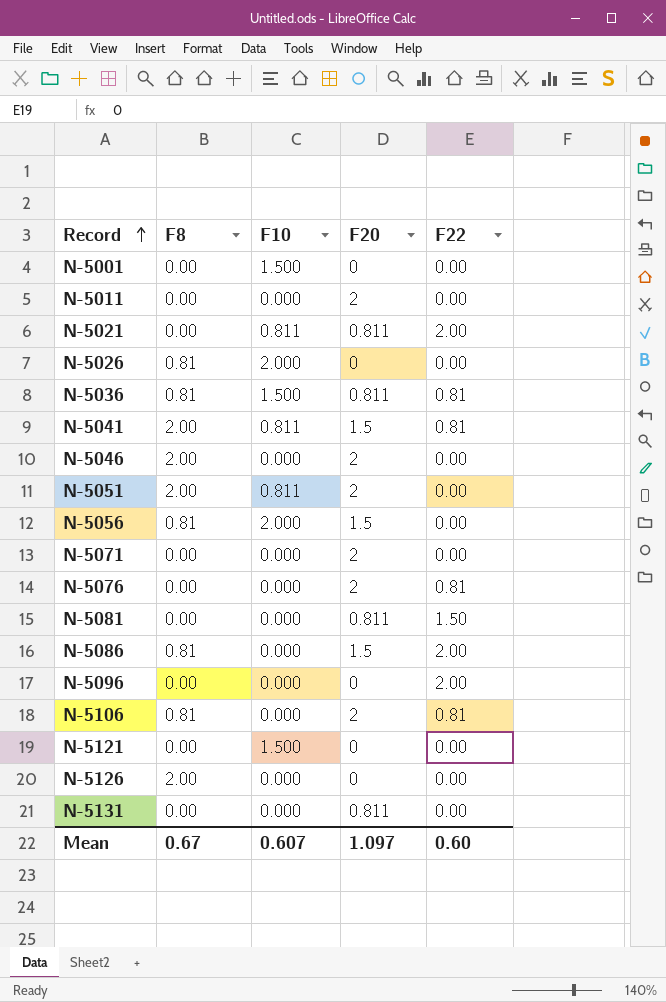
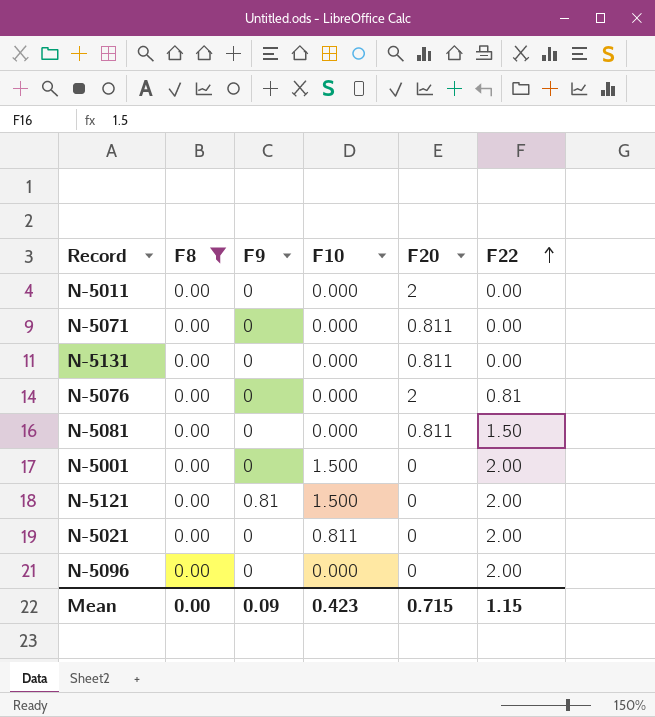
filter: none -> F8 = 0.00
row order: Record ascending -> F22 ascending
column F9 | position: none -> 3
N-5071 | F20: 2 -> 0.811
N-5001 | F22: 0.00 -> 2.00
N-5121 | F22: 0.00 -> 2.00
N-5021 | F20: 0.811 -> 0
Mean | F8: 0.67 -> 0.00
Mean | F10: 0.607 -> 0.423
Mean | F20: 1.097 -> 0.715
Mean | F22: 0.60 -> 1.15

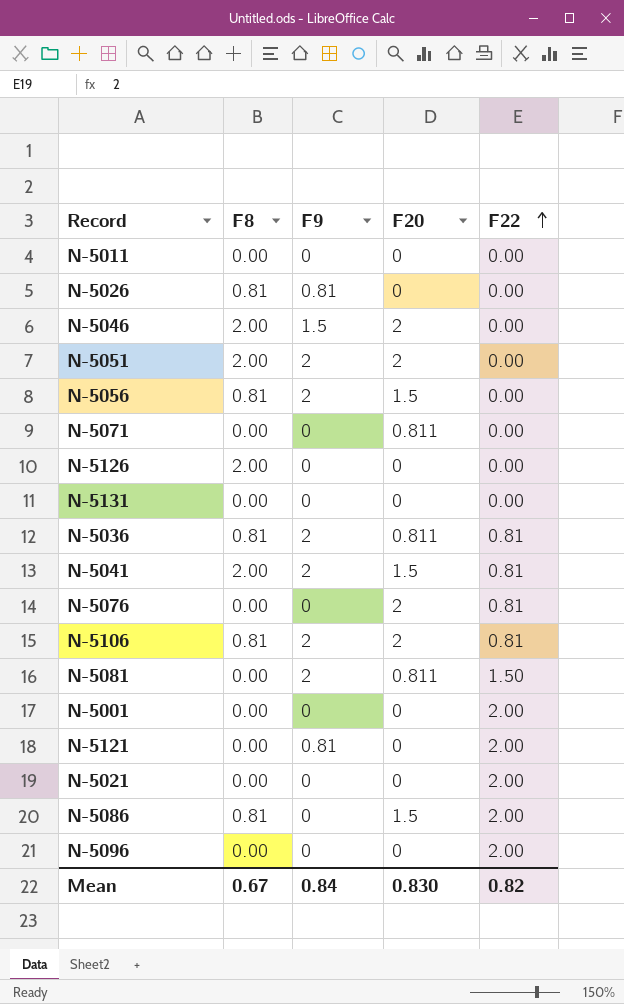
filter: F8 = 0.00 -> none
column F10 | position: 4 -> none
N-5011 | F20: 2 -> 0
N-5131 | F20: 0.811 -> 0
N-5081 | F9: 0 -> 2
Mean | F8: 0.00 -> 0.67
Mean | F9: 0.09 -> 0.84
Mean | F20: 0.715 -> 0.830
Mean | F22: 1.15 -> 0.82

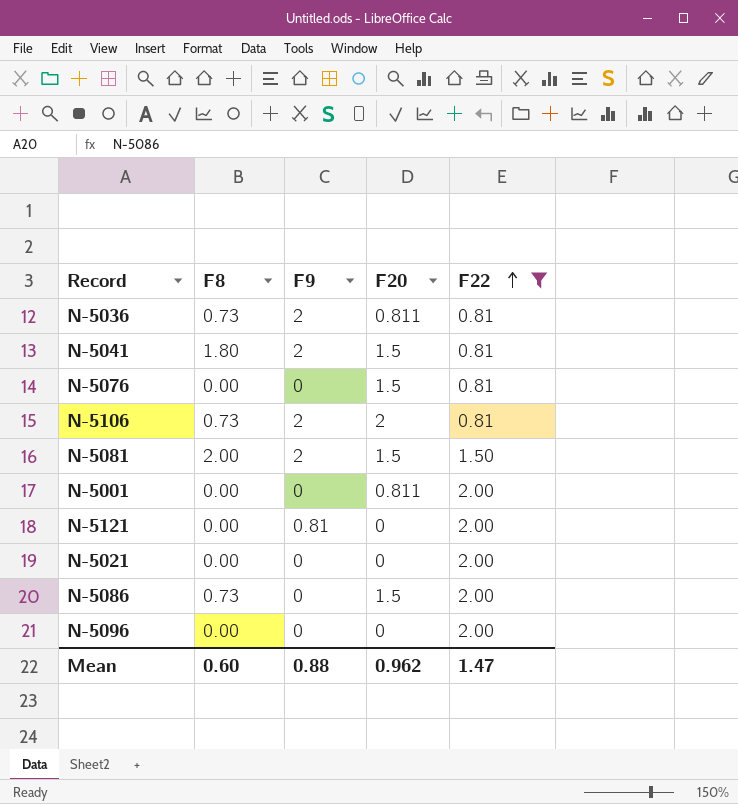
filter: none -> F22 != 0.00
N-5036 | F8: 0.81 -> 0.73
N-5041 | F8: 2.00 -> 1.80
N-5076 | F20: 2 -> 1.5
N-5106 | F8: 0.81 -> 0.73
N-5081 | F8: 0.00 -> 2.00
N-5081 | F20: 0.811 -> 1.5
N-5001 | F20: 0 -> 0.811
N-5086 | F8: 0.81 -> 0.73
Mean | F8: 0.67 -> 0.60
Mean | F9: 0.84 -> 0.88
Mean | F20: 0.830 -> 0.962
Mean | F22: 0.82 -> 1.47

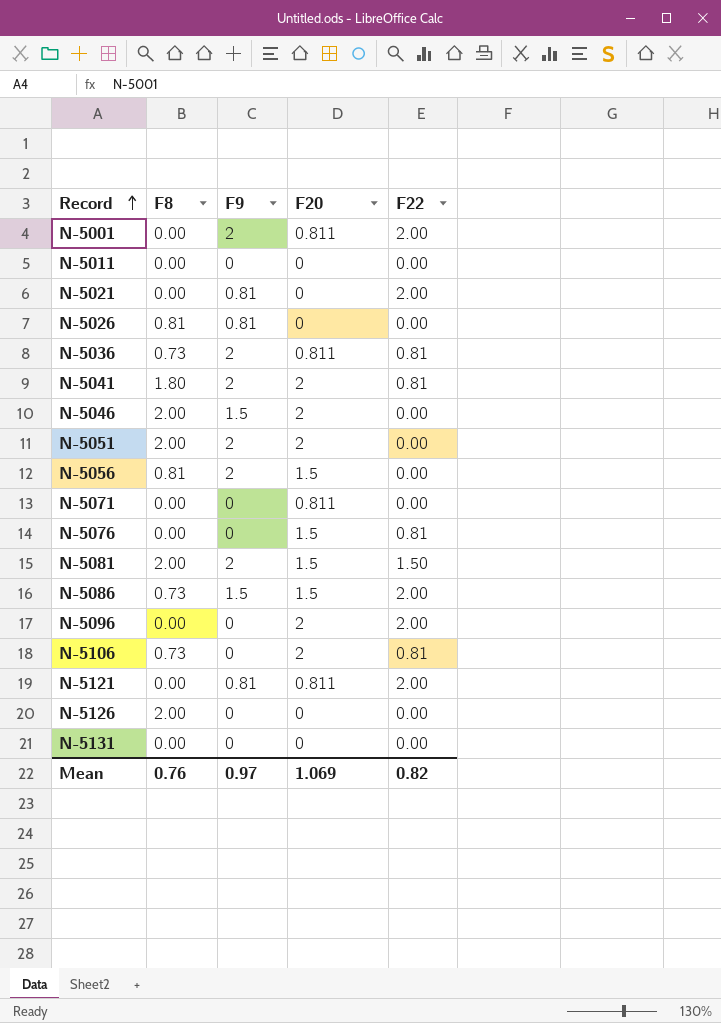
filter: F22 != 0.00 -> none
row order: F22 ascending -> Record ascending
N-5001 | F9: 0 -> 2
N-5021 | F9: 0 -> 0.81
N-5041 | F20: 1.5 -> 2
N-5086 | F9: 0 -> 1.5
N-5096 | F20: 0 -> 2
N-5106 | F9: 2 -> 0
N-5121 | F20: 0 -> 0.811
Mean | F8: 0.60 -> 0.76
Mean | F9: 0.88 -> 0.97
Mean | F20: 0.962 -> 1.069
Mean | F22: 1.47 -> 0.82

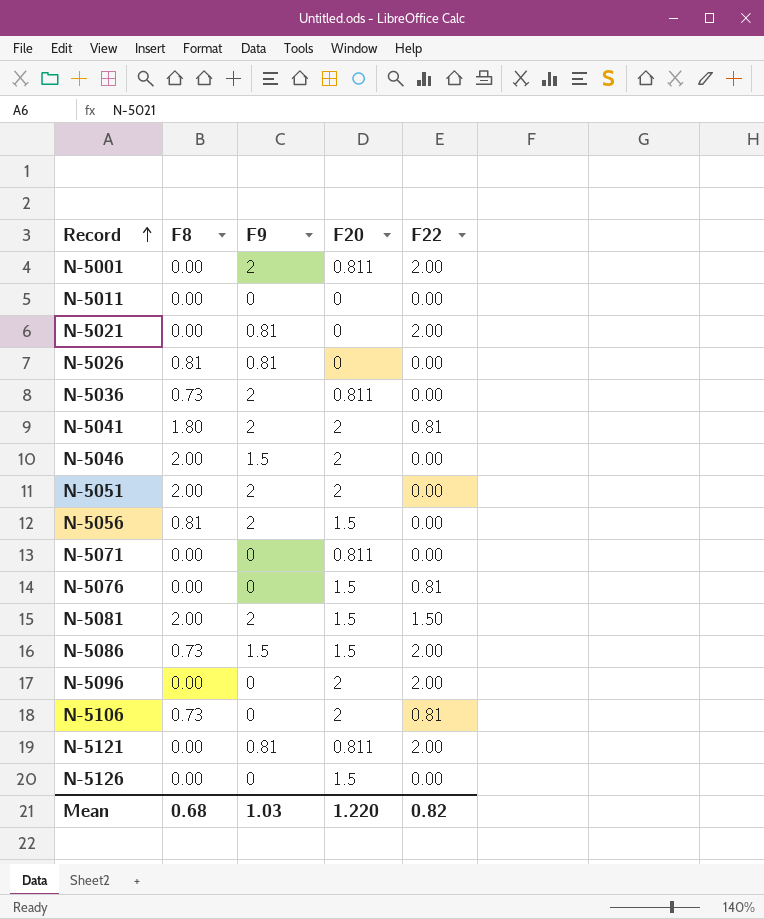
row N-5131: 0.00 | 0 | 0 | 0.00 -> none
N-5036 | F22: 0.81 -> 0.00
N-5126 | F8: 2.00 -> 0.00
N-5126 | F20: 0 -> 1.5
Mean | F8: 0.76 -> 0.68
Mean | F9: 0.97 -> 1.03
Mean | F20: 1.069 -> 1.220

